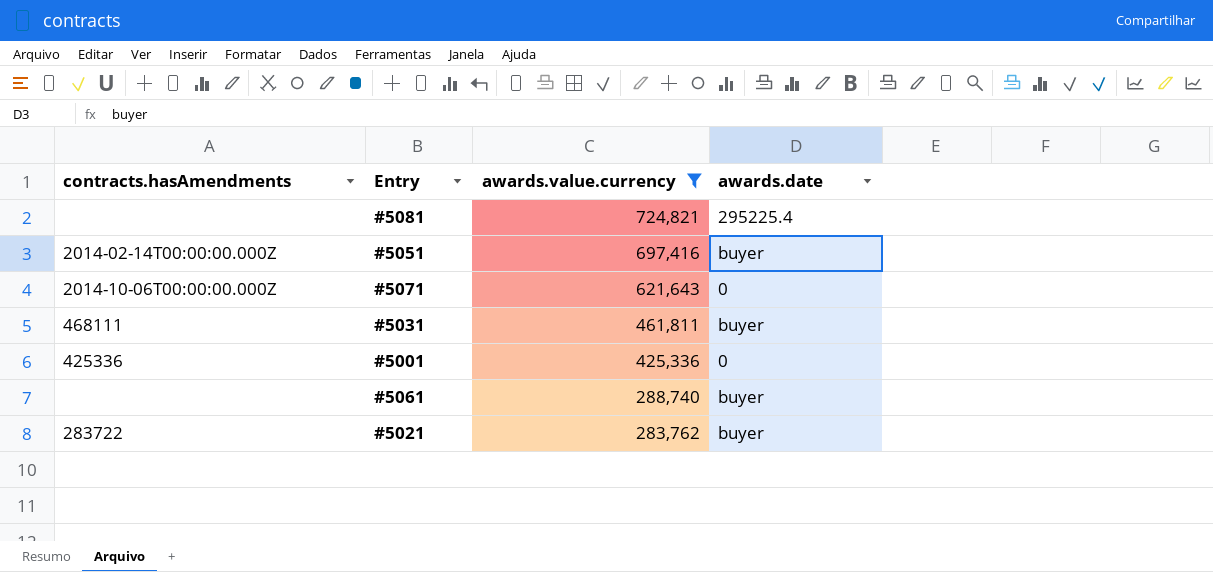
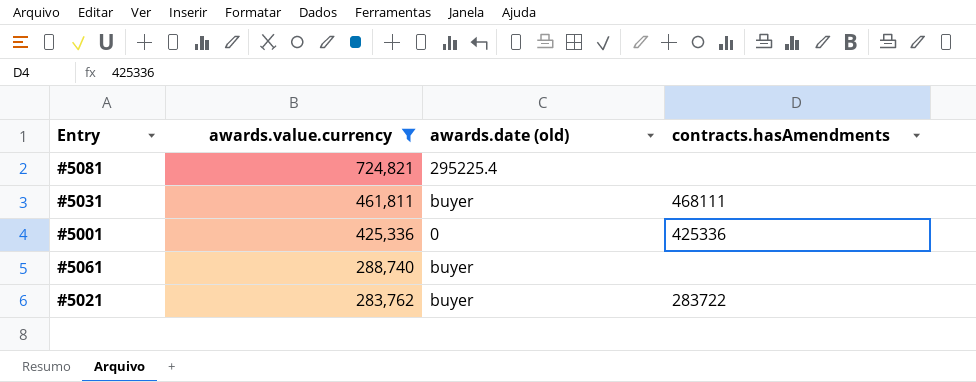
column name: awards.date -> awards.date (old)
column contracts.hasAmendments | position: 1 -> 4
row #5051: 2014-02-14T00:00:00.000Z | 697,416 | buyer -> none
row #5071: 2014-10-06T00:00:00.000Z | 621,643 | 0 -> none

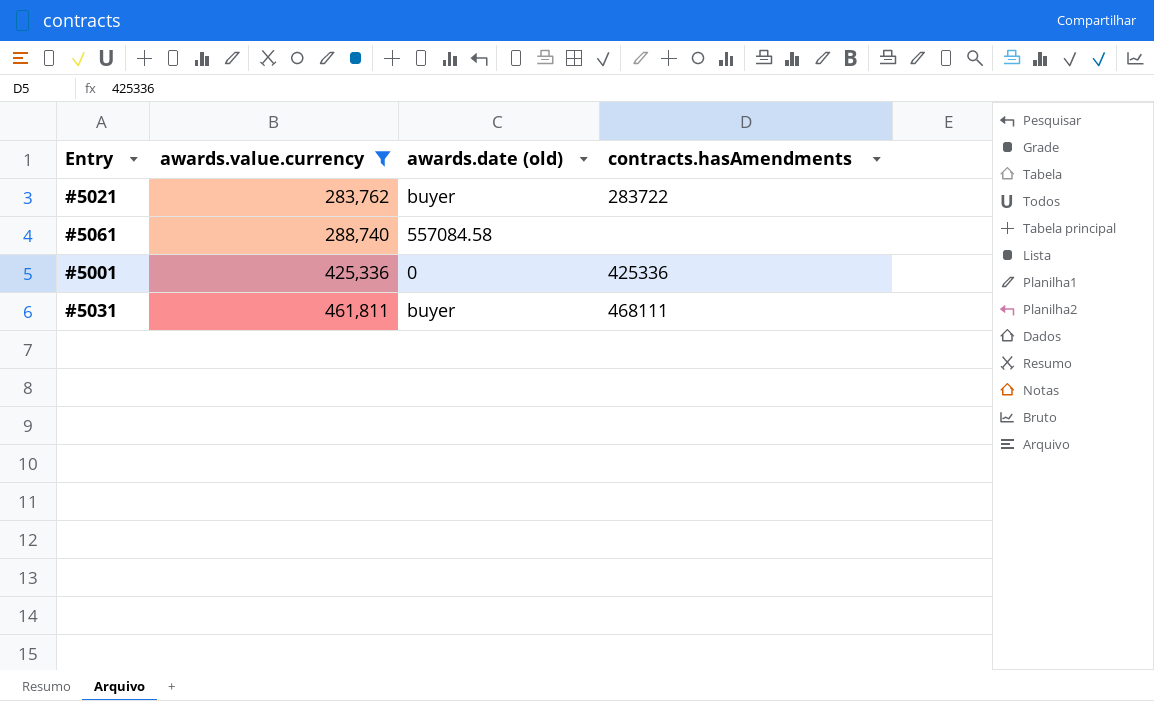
row order: awards.value.currency descending -> awards.value.currency ascending
row #5081: 724,821 | 295225.4 | none -> none
#5061 | awards.date (old): buyer -> 557084.58

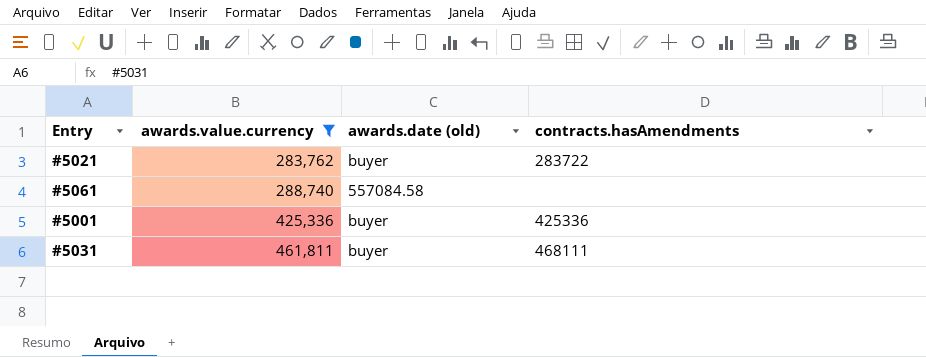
#5001 | awards.date (old): 0 -> buyer

